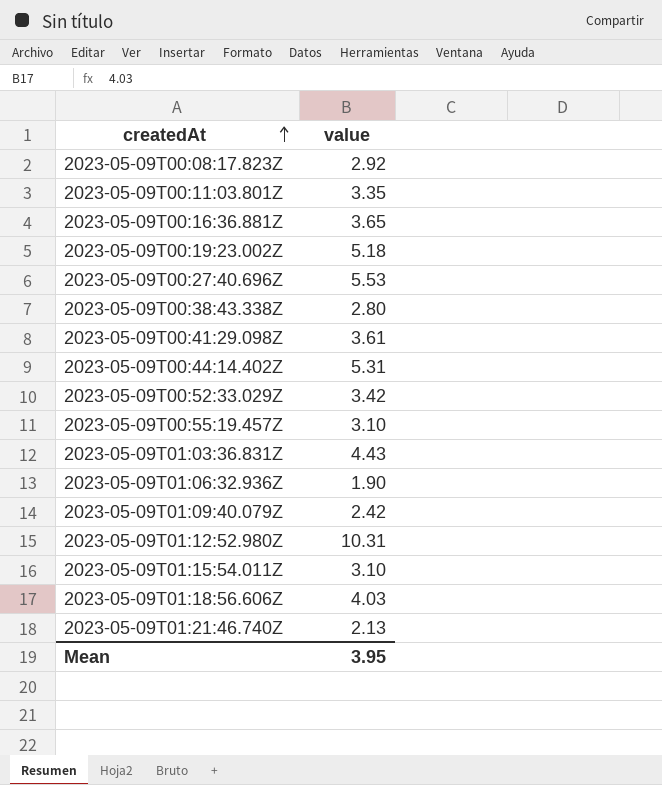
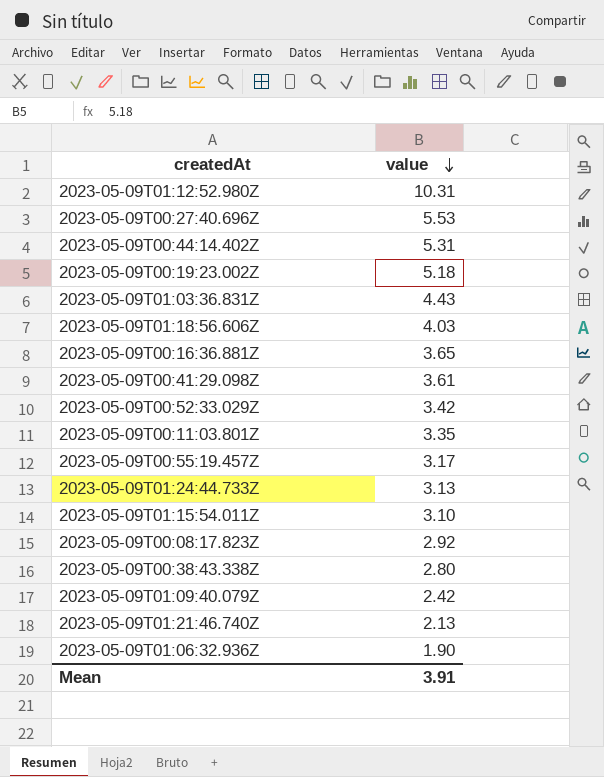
row order: createdAt ascending -> value descending
2023-05-09T00:55:19.457Z | value: 3.10 -> 3.17
row 2023-05-09T01:24:44.733Z: none -> 3.13
Mean | value: 3.95 -> 3.91

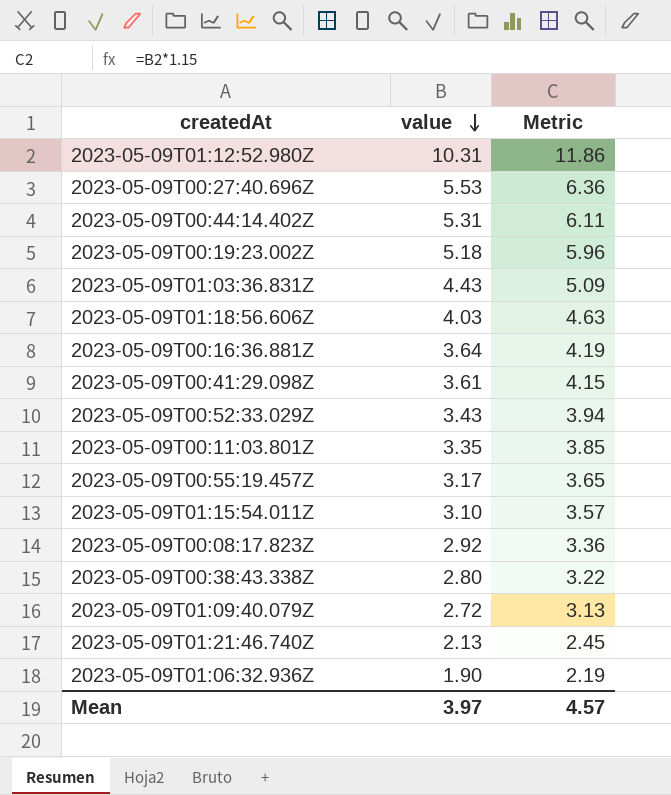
column Metric | formula: none -> [value] * 1.15
row 2023-05-09T01:24:44.733Z: 3.13 -> none
2023-05-09T00:16:36.881Z | value: 3.65 -> 3.64
2023-05-09T00:52:33.029Z | value: 3.42 -> 3.43
2023-05-09T01:09:40.079Z | value: 2.42 -> 2.72
Mean | value: 3.91 -> 3.97

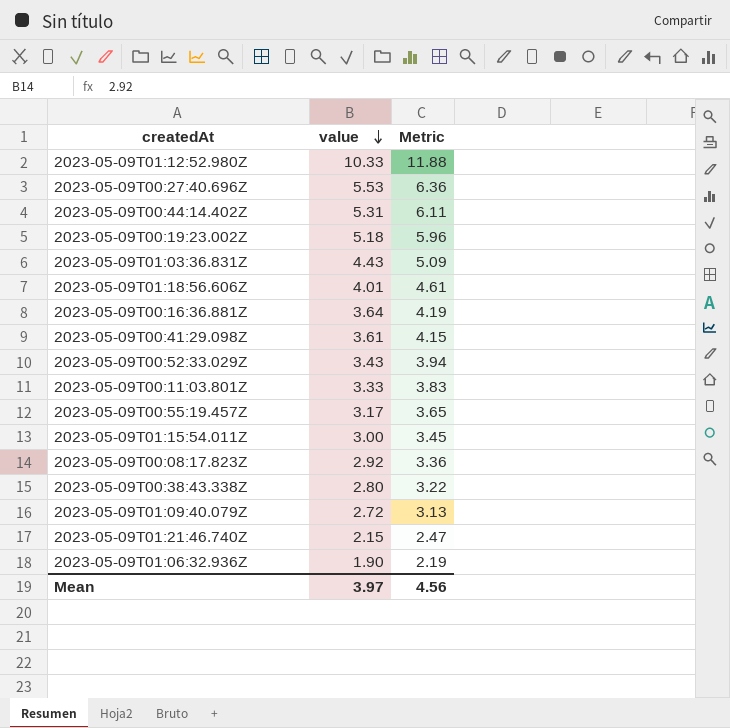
2023-05-09T01:12:52.980Z | value: 10.31 -> 10.33
2023-05-09T01:12:52.980Z | Metric: 11.86 -> 11.88
2023-05-09T01:18:56.606Z | value: 4.03 -> 4.01
2023-05-09T01:18:56.606Z | Metric: 4.63 -> 4.61
2023-05-09T00:11:03.801Z | value: 3.35 -> 3.33
2023-05-09T00:11:03.801Z | Metric: 3.85 -> 3.83
2023-05-09T01:15:54.011Z | value: 3.10 -> 3.00
2023-05-09T01:15:54.011Z | Metric: 3.57 -> 3.45
2023-05-09T01:21:46.740Z | value: 2.13 -> 2.15
2023-05-09T01:21:46.740Z | Metric: 2.45 -> 2.47
Mean | Metric: 4.57 -> 4.56

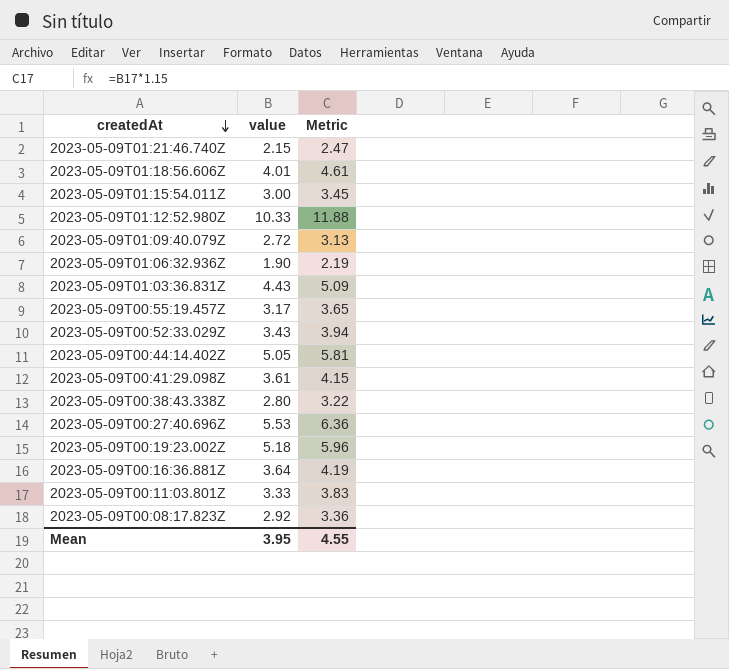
row order: value descending -> createdAt descending
2023-05-09T00:44:14.402Z | value: 5.31 -> 5.05
2023-05-09T00:44:14.402Z | Metric: 6.11 -> 5.81
Mean | value: 3.97 -> 3.95
Mean | Metric: 4.56 -> 4.55

